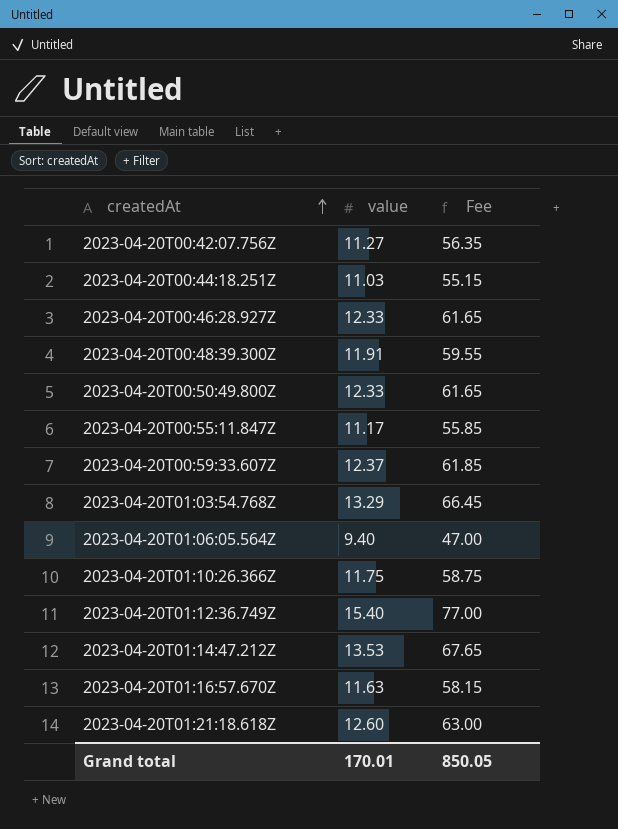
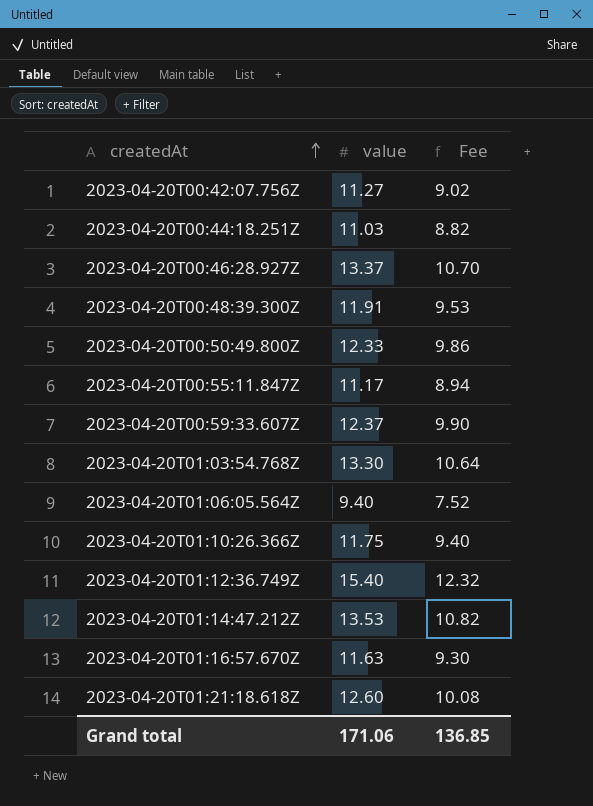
column Fee | formula: [value] * 5 -> [value] * 0.8
2023-04-20T00:46:28.927Z | value: 12.33 -> 13.37
2023-04-20T01:03:54.768Z | value: 13.29 -> 13.30
Grand total | value: 170.01 -> 171.06
Grand total | Fee: 850.05 -> 136.85

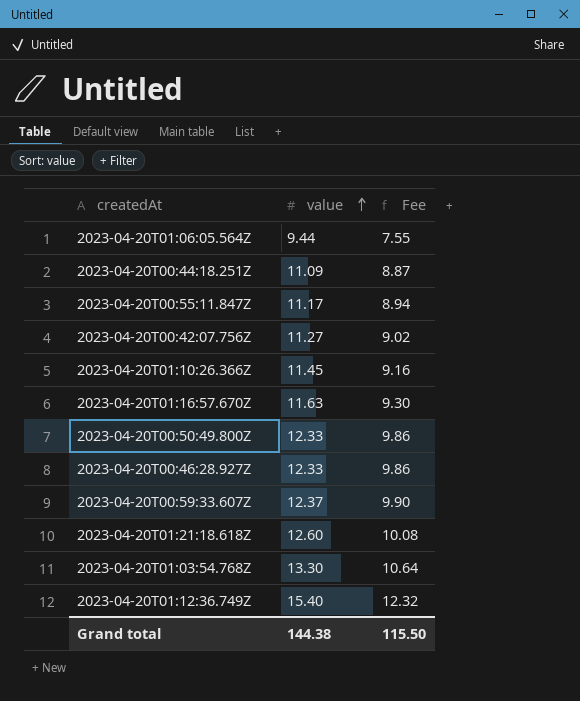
row order: createdAt ascending -> value ascending
row 2023-04-20T00:48:39.300Z: 11.91 | 9.53 -> none
row 2023-04-20T01:14:47.212Z: 13.53 | 10.82 -> none
2023-04-20T01:06:05.564Z | value: 9.40 -> 9.44
2023-04-20T01:06:05.564Z | Fee: 7.52 -> 7.55
2023-04-20T00:44:18.251Z | value: 11.03 -> 11.09
2023-04-20T00:44:18.251Z | Fee: 8.82 -> 8.87
2023-04-20T01:10:26.366Z | value: 11.75 -> 11.45
2023-04-20T01:10:26.366Z | Fee: 9.40 -> 9.16
2023-04-20T00:46:28.927Z | value: 13.37 -> 12.33
2023-04-20T00:46:28.927Z | Fee: 10.70 -> 9.86
Grand total | value: 171.06 -> 144.38
Grand total | Fee: 136.85 -> 115.50

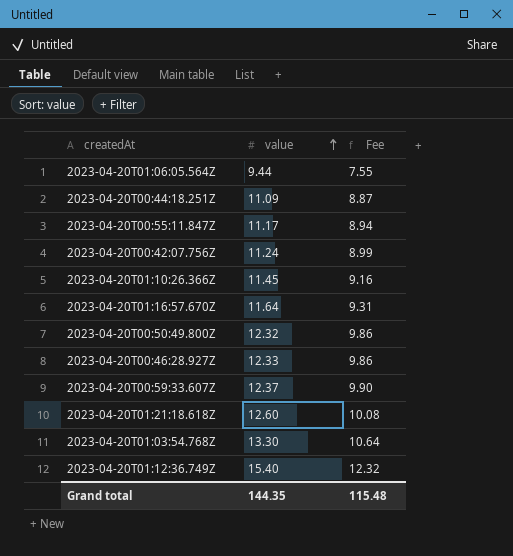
2023-04-20T00:42:07.756Z | value: 11.27 -> 11.24
2023-04-20T00:42:07.756Z | Fee: 9.02 -> 8.99
2023-04-20T01:16:57.670Z | value: 11.63 -> 11.64
2023-04-20T01:16:57.670Z | Fee: 9.30 -> 9.31
2023-04-20T00:50:49.800Z | value: 12.33 -> 12.32
Grand total | value: 144.38 -> 144.35
Grand total | Fee: 115.50 -> 115.48

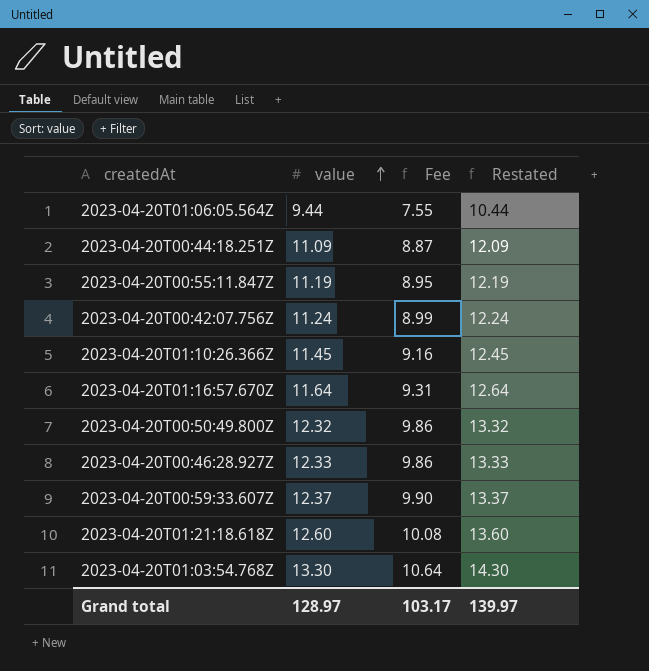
column Restated | formula: none -> [value] + 1
row 2023-04-20T01:12:36.749Z: 15.40 | 12.32 -> none
2023-04-20T00:55:11.847Z | value: 11.17 -> 11.19
2023-04-20T00:55:11.847Z | Fee: 8.94 -> 8.95
Grand total | value: 144.35 -> 128.97
Grand total | Fee: 115.48 -> 103.17

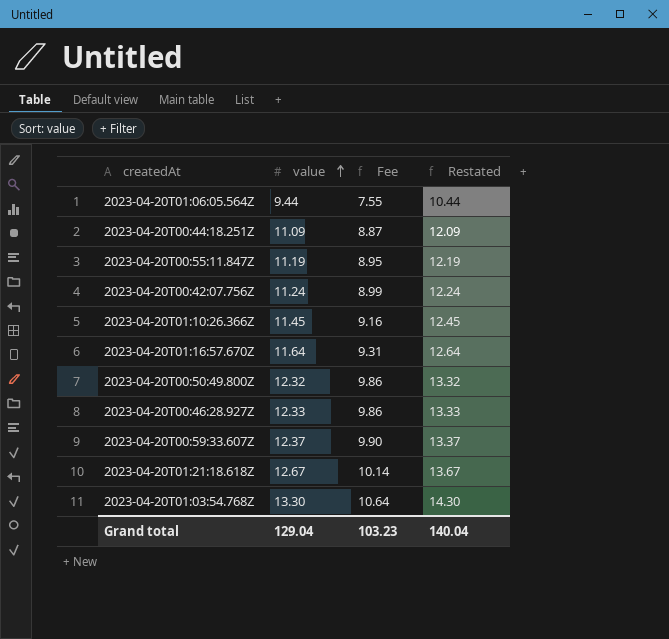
2023-04-20T01:21:18.618Z | value: 12.60 -> 12.67
2023-04-20T01:21:18.618Z | Fee: 10.08 -> 10.14
2023-04-20T01:21:18.618Z | Restated: 13.60 -> 13.67
Grand total | value: 128.97 -> 129.04
Grand total | Fee: 103.17 -> 103.23
Grand total | Restated: 139.97 -> 140.04

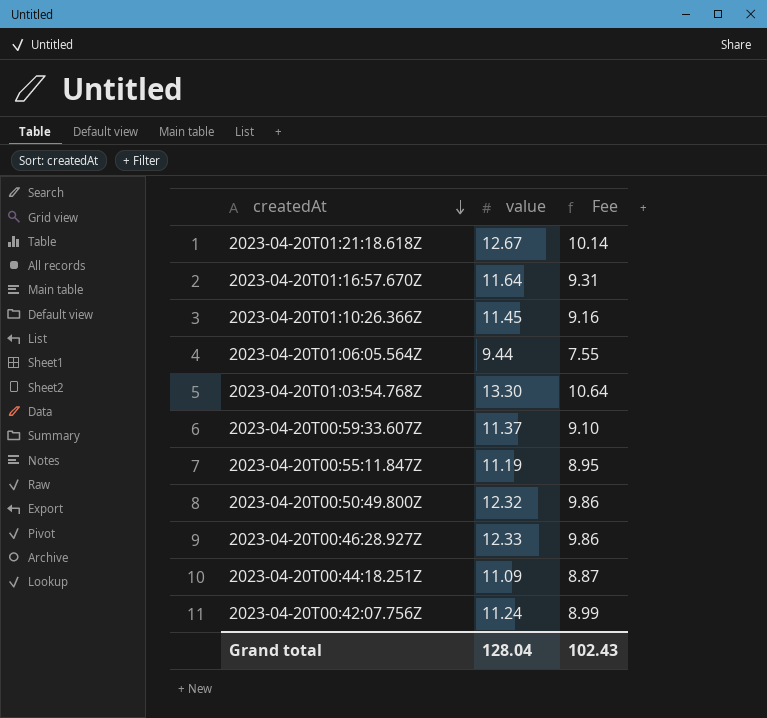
row order: value ascending -> createdAt descending
column Restated | formula: [value] + 1 -> none
2023-04-20T00:59:33.607Z | value: 12.37 -> 11.37
2023-04-20T00:59:33.607Z | Fee: 9.90 -> 9.10
Grand total | value: 129.04 -> 128.04
Grand total | Fee: 103.23 -> 102.43

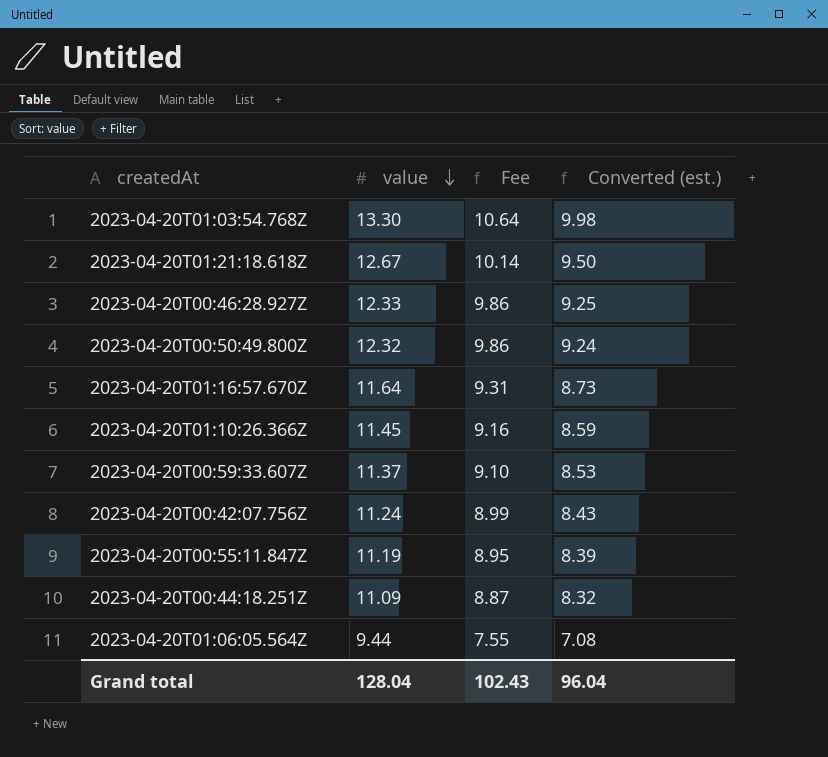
row order: createdAt descending -> value descending
column Converted (est.) | formula: none -> [value] * 0.75

